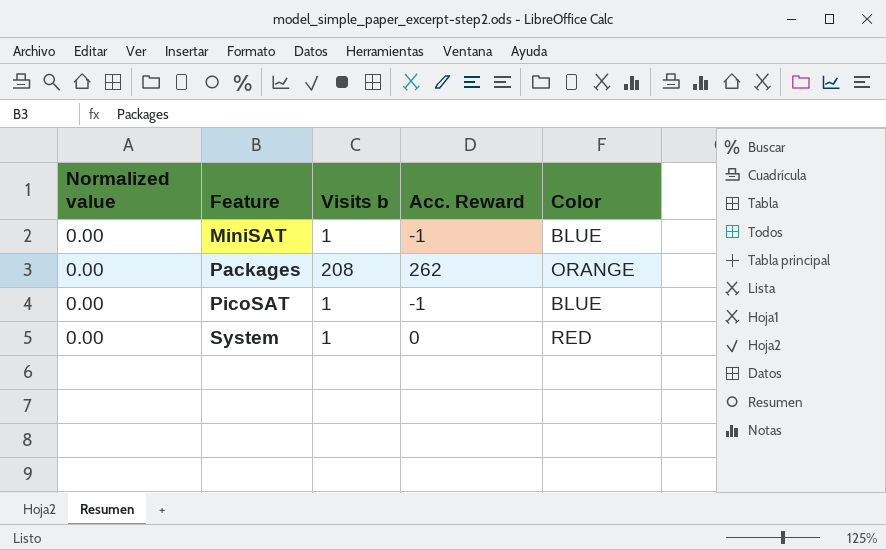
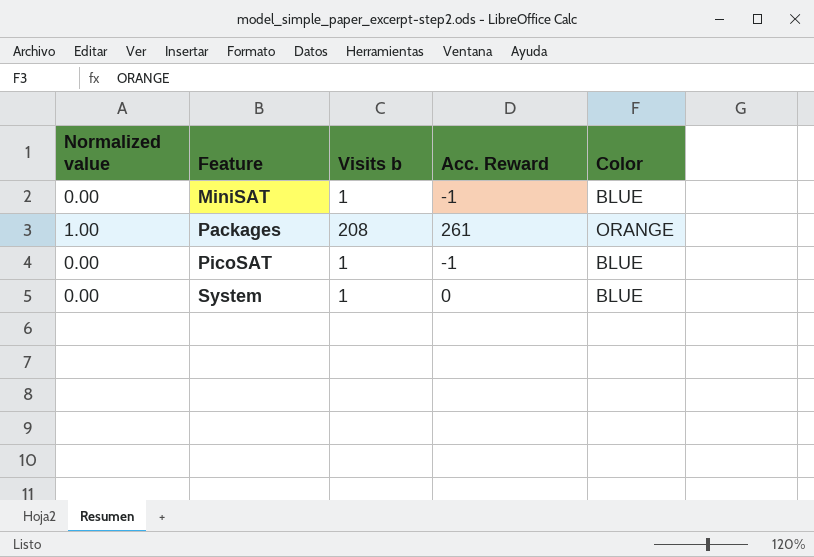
Packages | Normalized value: 0.00 -> 1.00
Packages | Acc. Reward: 262 -> 261
System | Color: RED -> BLUE

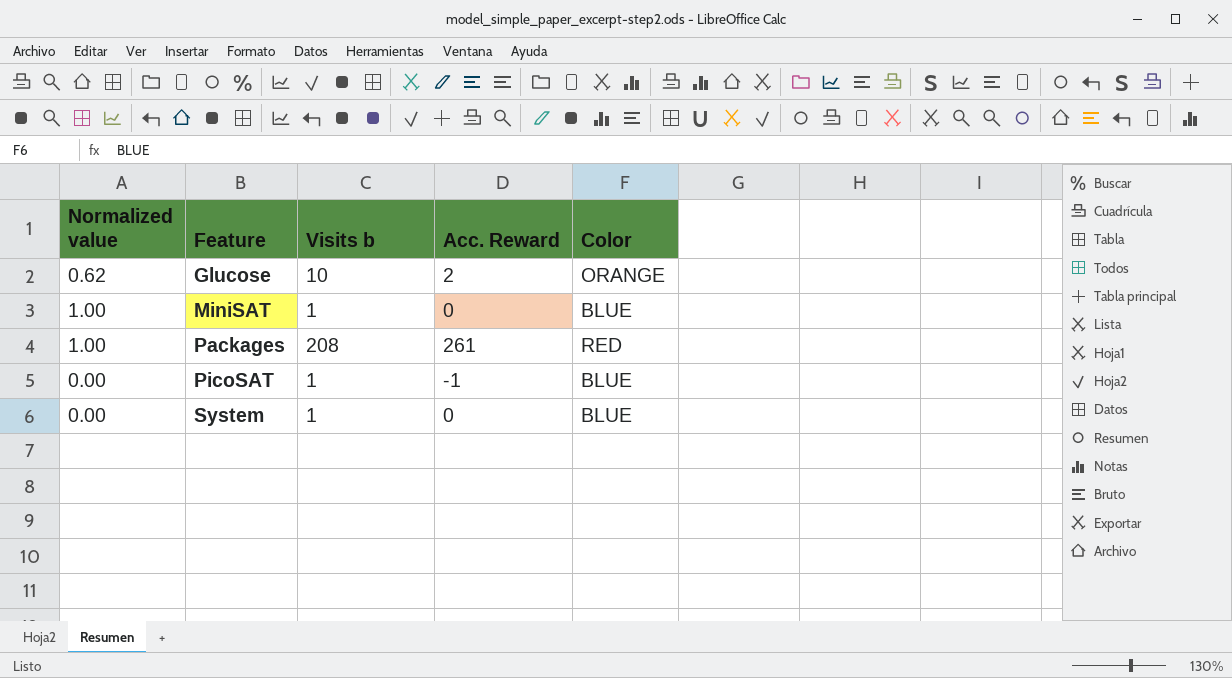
row Glucose: none -> 0.62 | 10 | 2 | ORANGE
MiniSAT | Normalized value: 0.00 -> 1.00
MiniSAT | Acc. Reward: -1 -> 0
Packages | Color: ORANGE -> RED

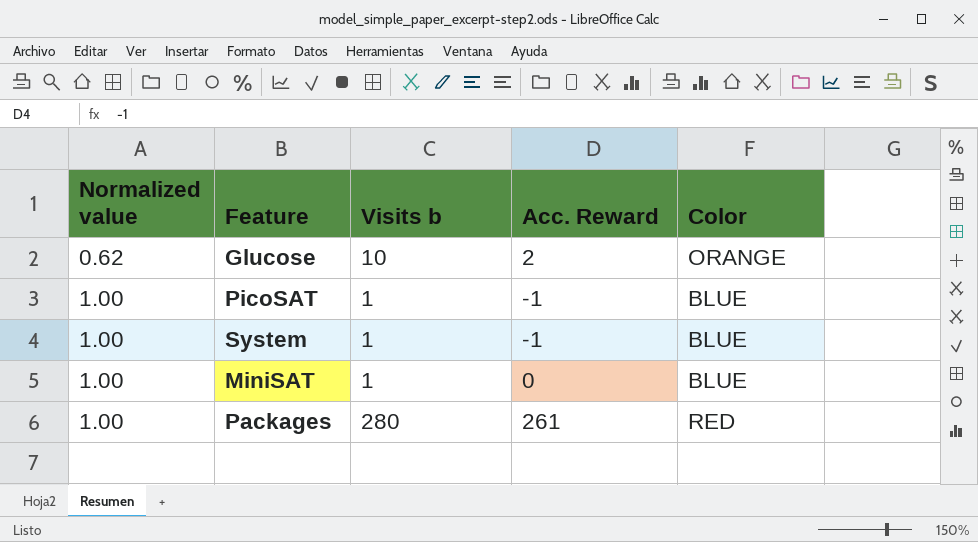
row order: Feature ascending -> Normalized value ascending
PicoSAT | Normalized value: 0.00 -> 1.00
System | Normalized value: 0.00 -> 1.00
System | Acc. Reward: 0 -> -1
Packages | Visits b: 208 -> 280

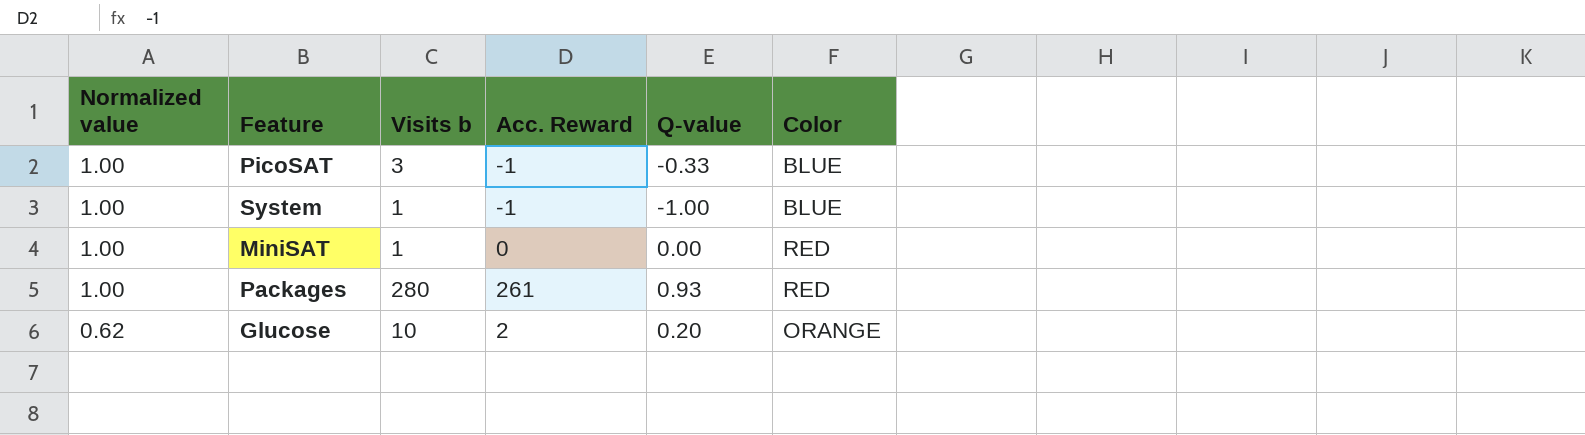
row order: Normalized value ascending -> Normalized value descending
column Q-value | formula: none -> [Acc. Reward] / [Visits b]
PicoSAT | Visits b: 1 -> 3
MiniSAT | Color: BLUE -> RED

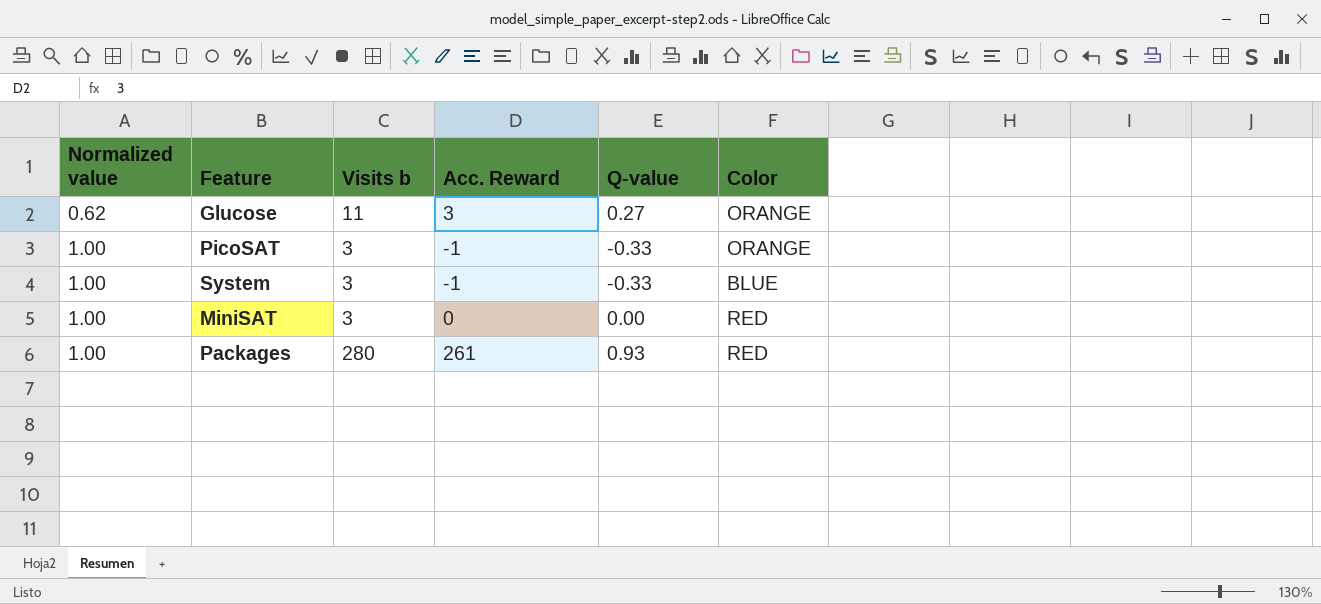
row order: Normalized value descending -> Normalized value ascending
Glucose | Visits b: 10 -> 11
Glucose | Acc. Reward: 2 -> 3
Glucose | Q-value: 0.20 -> 0.27
PicoSAT | Color: BLUE -> ORANGE
System | Visits b: 1 -> 3
System | Q-value: -1.00 -> -0.33
MiniSAT | Visits b: 1 -> 3

